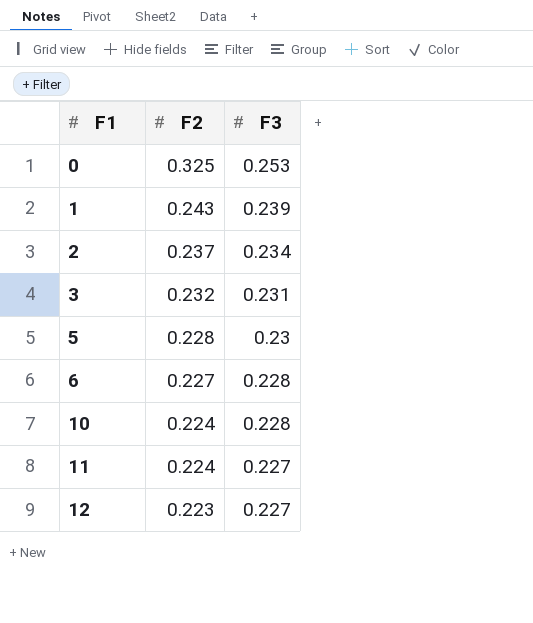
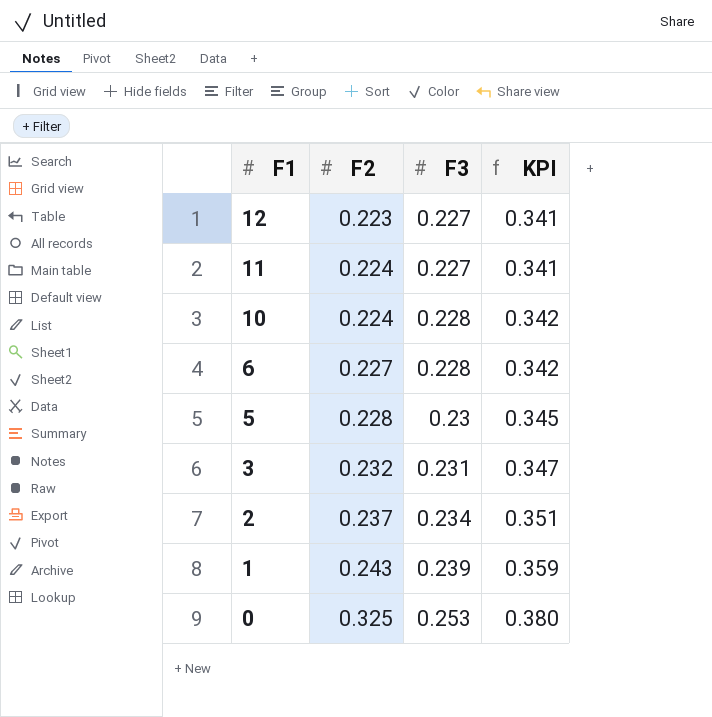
row order: F1 ascending -> F1 descending
column KPI | formula: none -> [F3] * 1.5

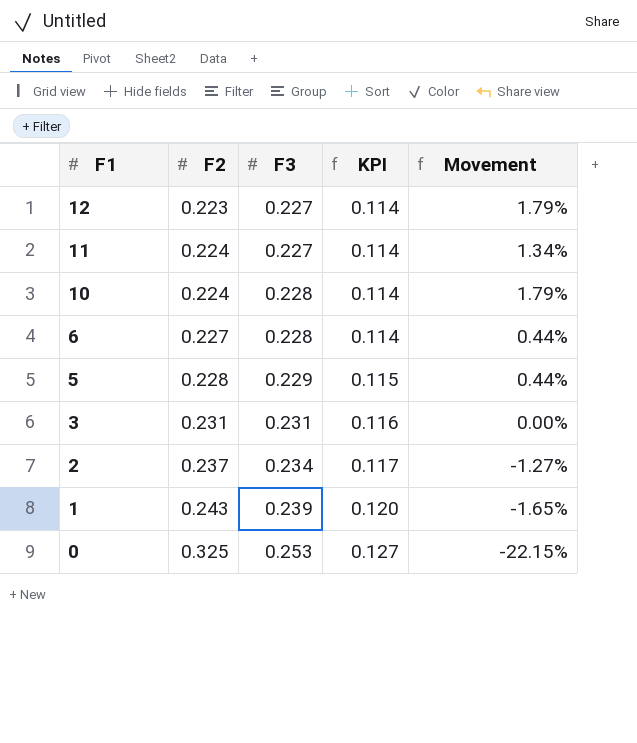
column KPI | formula: [F3] * 1.5 -> [F3] * 0.5
column Movement | formula: none -> ([F3] - [F2]) / [F2]
5 | F3: 0.23 -> 0.229
3 | F2: 0.232 -> 0.231

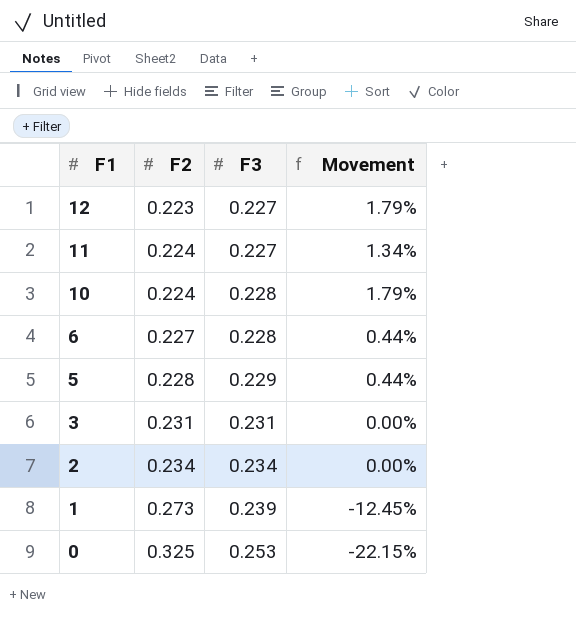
column KPI | formula: [F3] * 0.5 -> none
2 | F2: 0.237 -> 0.234
2 | Movement: -1.27% -> 0.00%
1 | F2: 0.243 -> 0.273
1 | Movement: -1.65% -> -12.45%

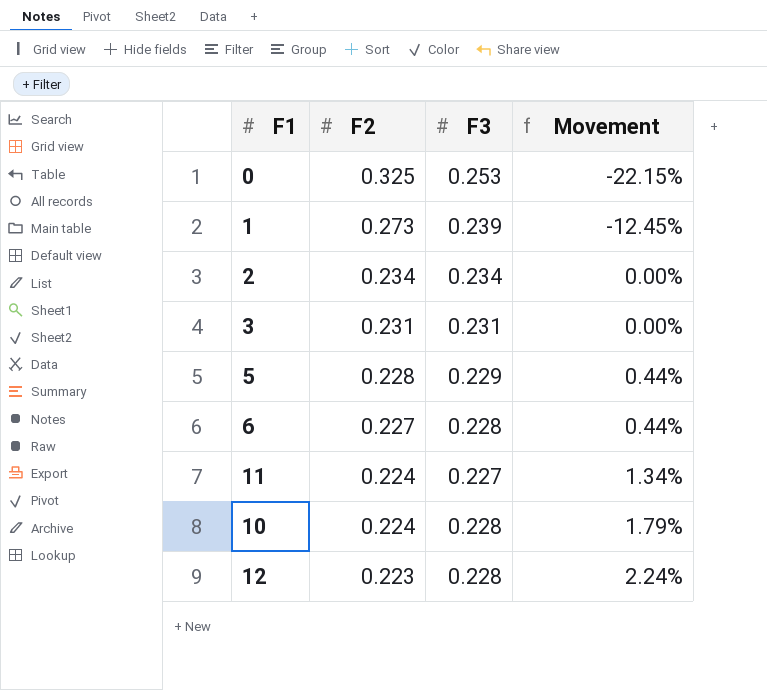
row order: F1 descending -> F2 descending
12 | F3: 0.227 -> 0.228
12 | Movement: 1.79% -> 2.24%

